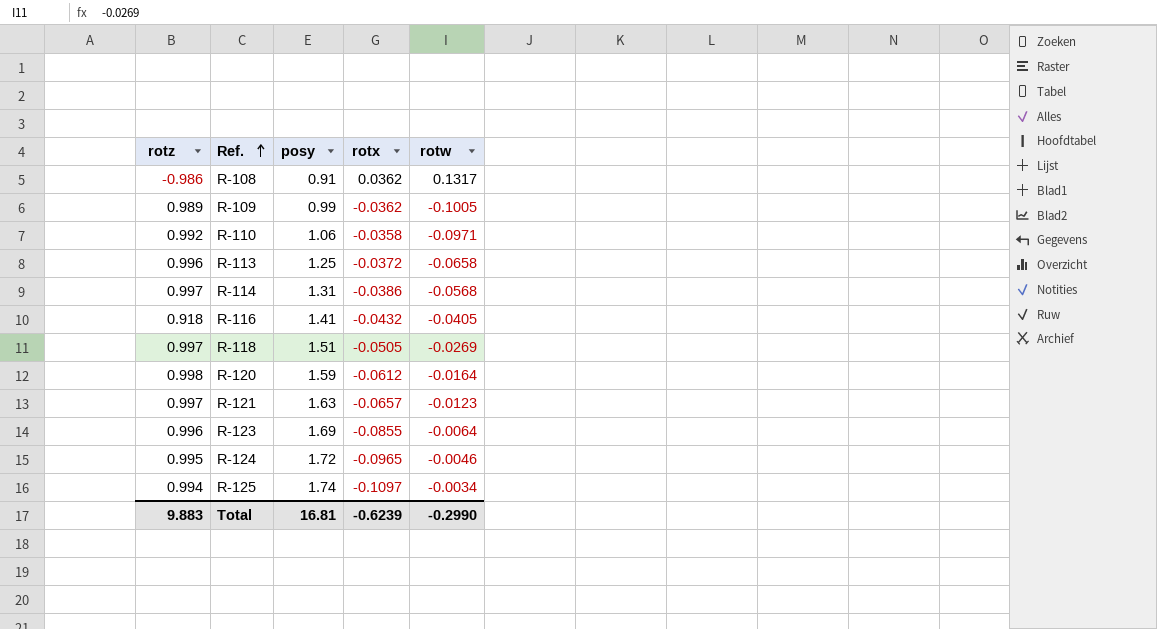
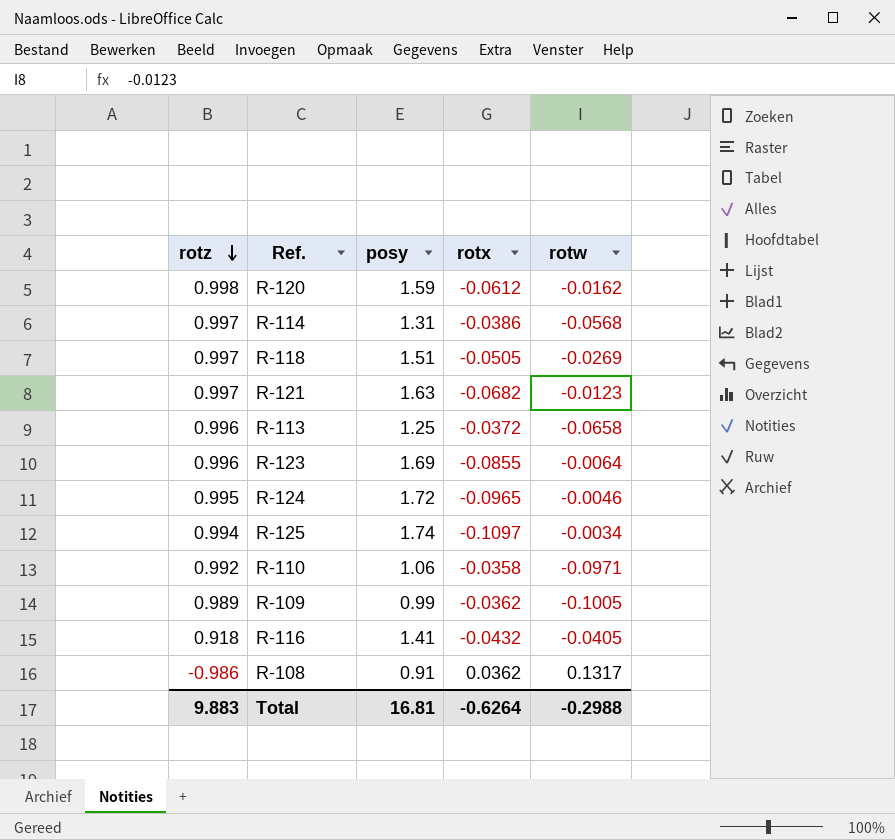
row order: Ref. ascending -> rotz descending
R-120 | rotw: -0.0164 -> -0.0162
R-121 | rotx: -0.0657 -> -0.0682
Total | rotx: -0.6239 -> -0.6264
Total | rotw: -0.2990 -> -0.2988

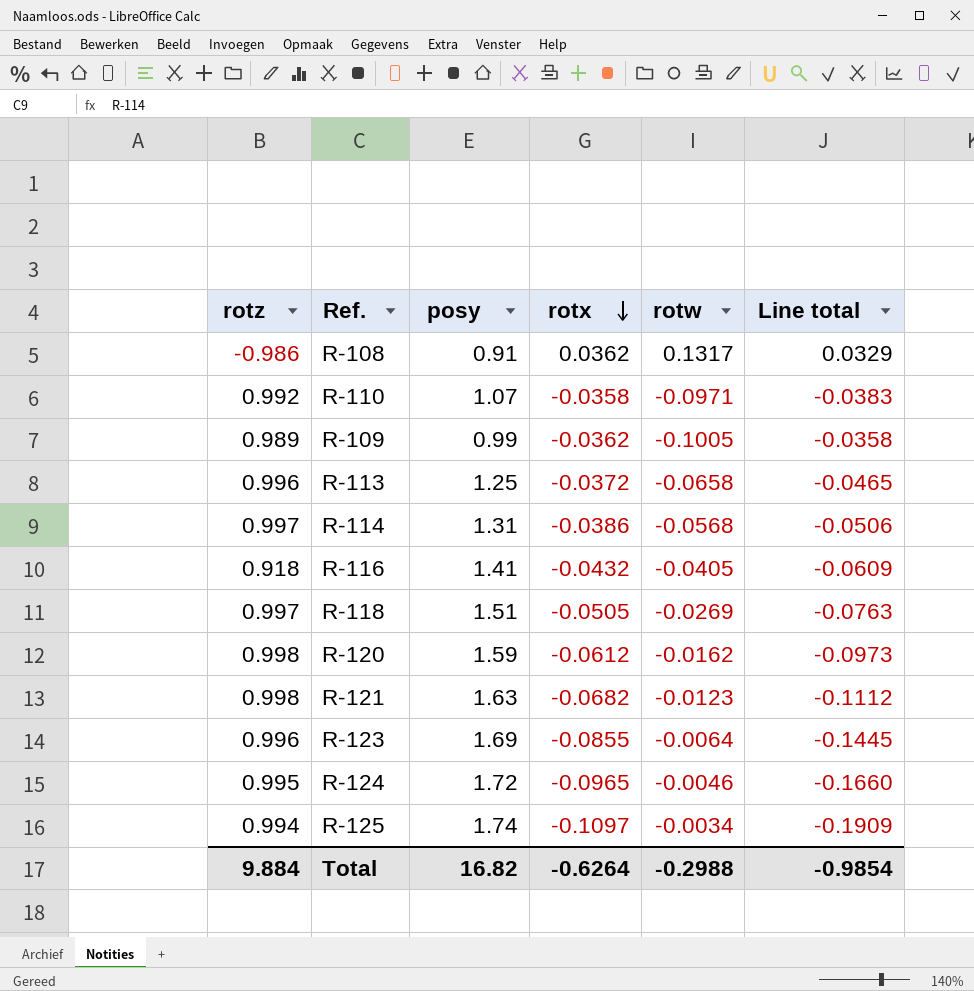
row order: rotz descending -> rotx descending
column Line total | formula: none -> [posy] * [rotx]
R-110 | posy: 1.06 -> 1.07
R-121 | rotz: 0.997 -> 0.998
Total | rotz: 9.883 -> 9.884
Total | posy: 16.81 -> 16.82

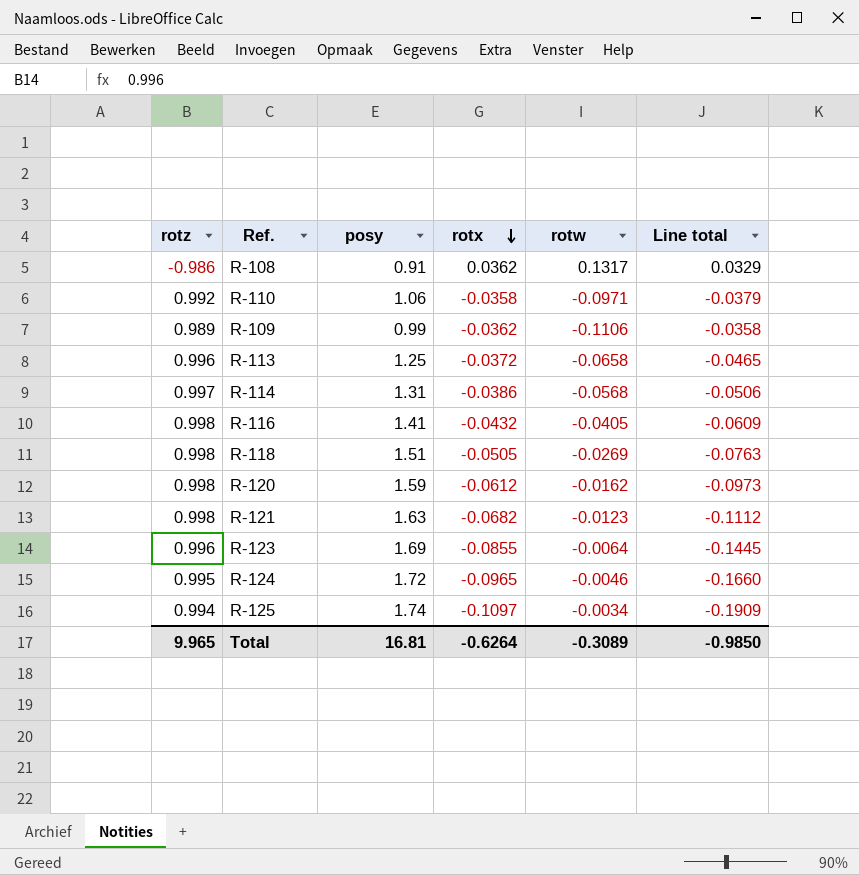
R-110 | posy: 1.07 -> 1.06
R-110 | Line total: -0.0383 -> -0.0379
R-109 | rotw: -0.1005 -> -0.1106
R-116 | rotz: 0.918 -> 0.998
R-118 | rotz: 0.997 -> 0.998
Total | rotz: 9.884 -> 9.965
Total | posy: 16.82 -> 16.81
Total | rotw: -0.2988 -> -0.3089
Total | Line total: -0.9854 -> -0.9850

